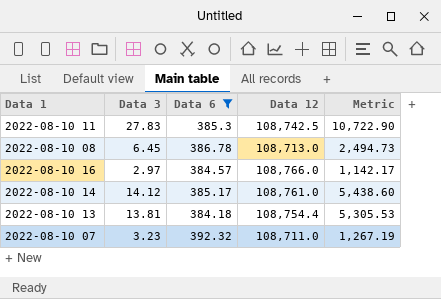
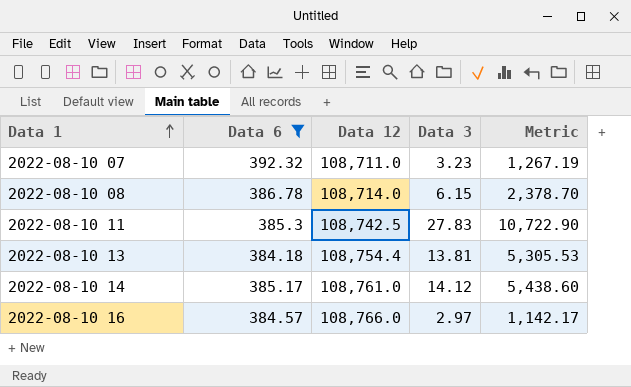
row order: none -> Data 1 ascending
column Data 3 | position: 2 -> 4
2022-08-10 08 | Data 12: 108,713.0 -> 108,714.0
2022-08-10 08 | Data 3: 6.45 -> 6.15
2022-08-10 08 | Metric: 2,494.73 -> 2,378.70

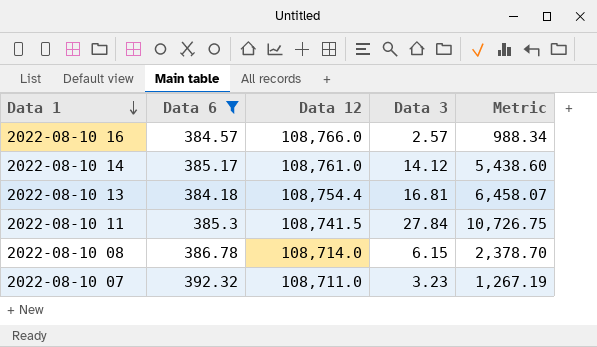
row order: Data 1 ascending -> Data 1 descending
2022-08-10 16 | Data 3: 2.97 -> 2.57
2022-08-10 16 | Metric: 1,142.17 -> 988.34
2022-08-10 13 | Data 3: 13.81 -> 16.81
2022-08-10 13 | Metric: 5,305.53 -> 6,458.07
2022-08-10 11 | Data 12: 108,742.5 -> 108,741.5
2022-08-10 11 | Data 3: 27.83 -> 27.84
2022-08-10 11 | Metric: 10,722.90 -> 10,726.75

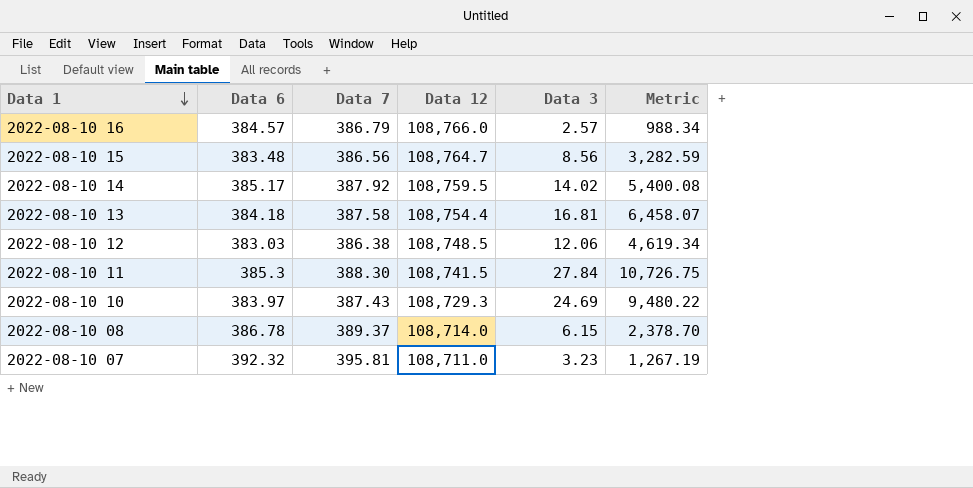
filter: Data 6 >= 384.18 -> none
column Data 7 | position: none -> 3
2022-08-10 14 | Data 12: 108,761.0 -> 108,759.5
2022-08-10 14 | Data 3: 14.12 -> 14.02
2022-08-10 14 | Metric: 5,438.60 -> 5,400.08

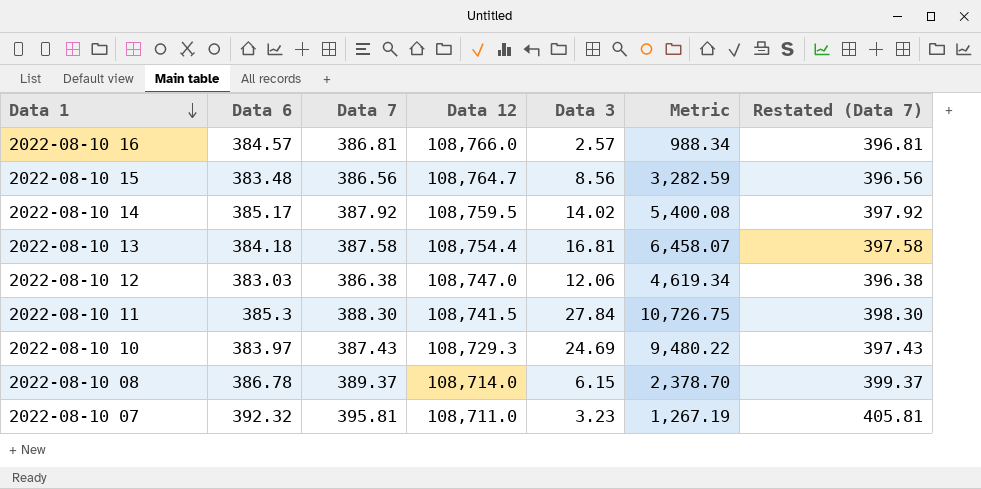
column Restated (Data 7) | formula: none -> [Data 7] + 10
2022-08-10 16 | Data 7: 386.79 -> 386.81
2022-08-10 12 | Data 12: 108,748.5 -> 108,747.0

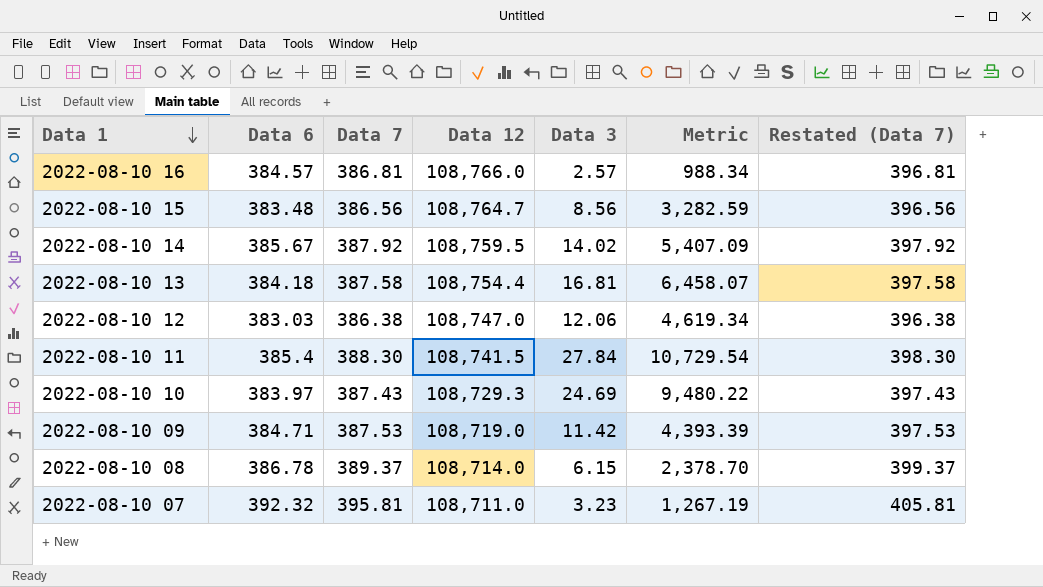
2022-08-10 14 | Data 6: 385.17 -> 385.67
2022-08-10 14 | Metric: 5,400.08 -> 5,407.09
2022-08-10 11 | Data 6: 385.3 -> 385.4
2022-08-10 11 | Metric: 10,726.75 -> 10,729.54
row 2022-08-10 09: none -> 384.71 | 387.53 | 108,719.0 | 11.42 | 4,393.39 | 397.53

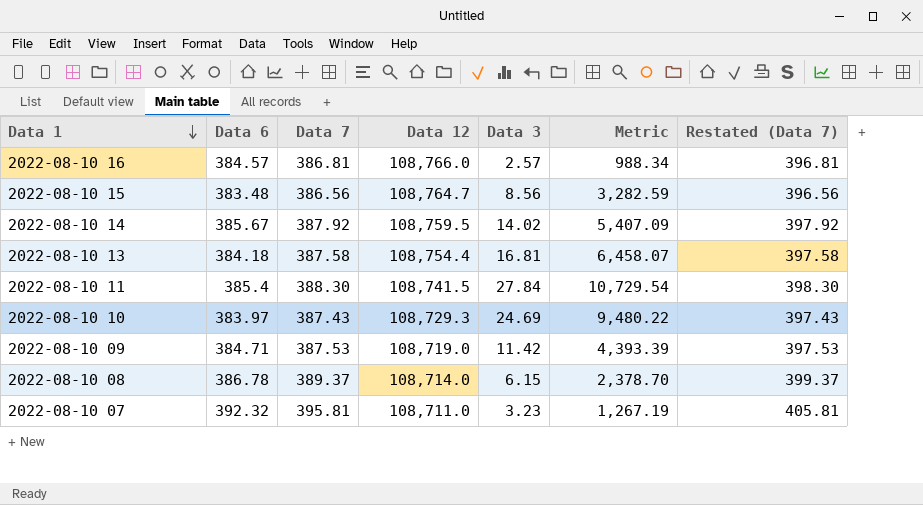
row 2022-08-10 12: 383.03 | 386.38 | 108,747.0 | 12.06 | 4,619.34 | 396.38 -> none

